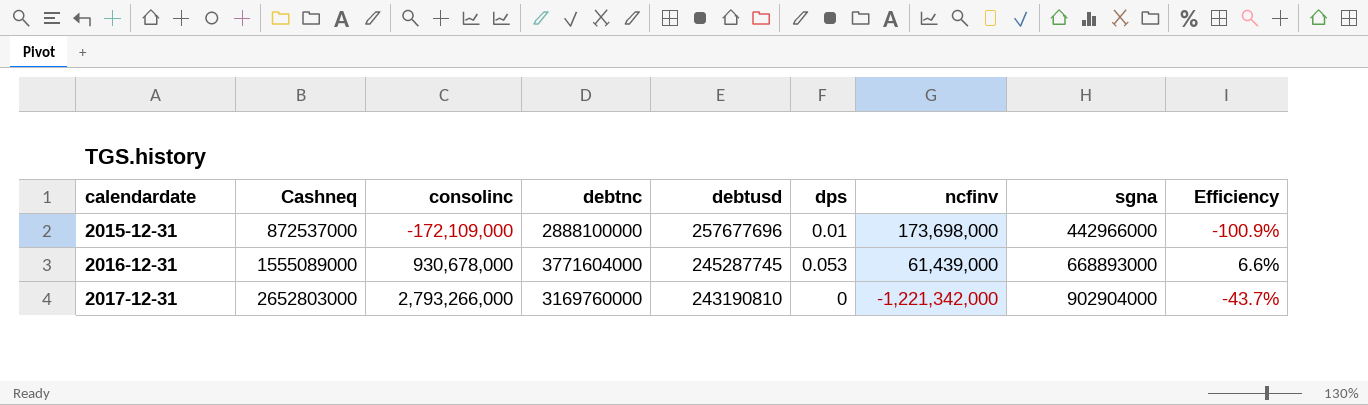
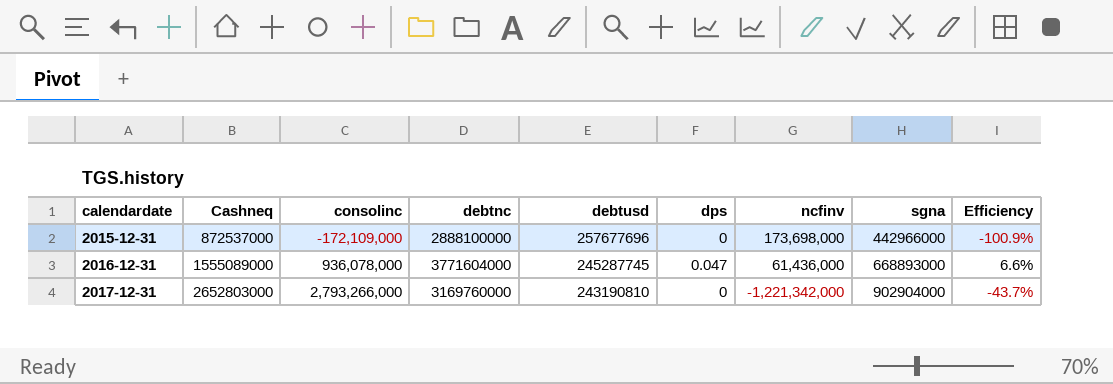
2015-12-31 | dps: 0.01 -> 0
2016-12-31 | consolinc: 930,678,000 -> 936,078,000
2016-12-31 | dps: 0.053 -> 0.047
2016-12-31 | ncfinv: 61,439,000 -> 61,436,000

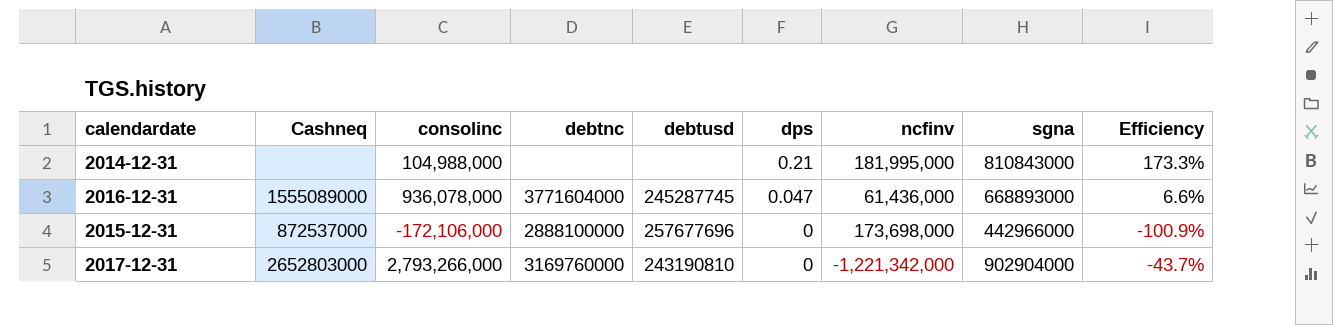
row order: calendardate ascending -> dps descending
row 2014-12-31: none -> none | 104,988,000 | none | none | 0.21 | 181,995,000 | 810843000 | 173.3%
2015-12-31 | consolinc: -172,109,000 -> -172,106,000

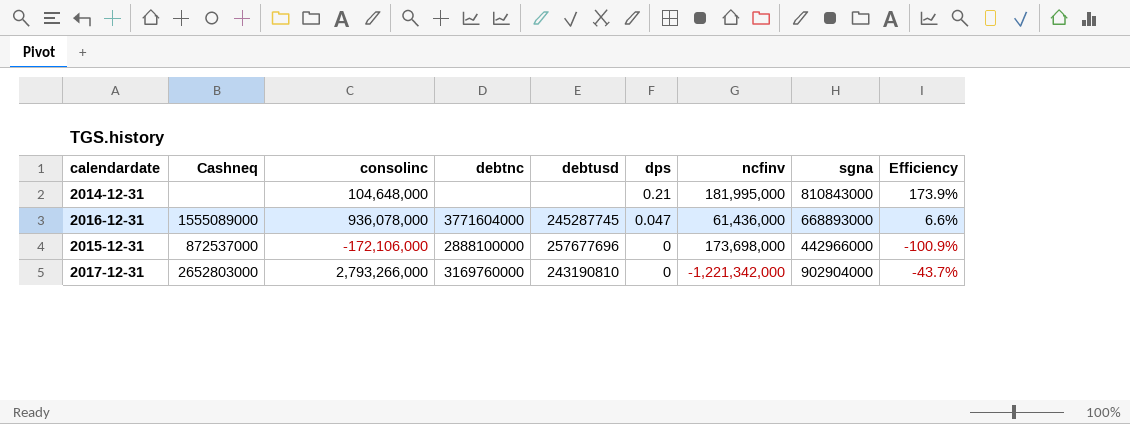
2014-12-31 | consolinc: 104,988,000 -> 104,648,000
2014-12-31 | Efficiency: 173.3% -> 173.9%

